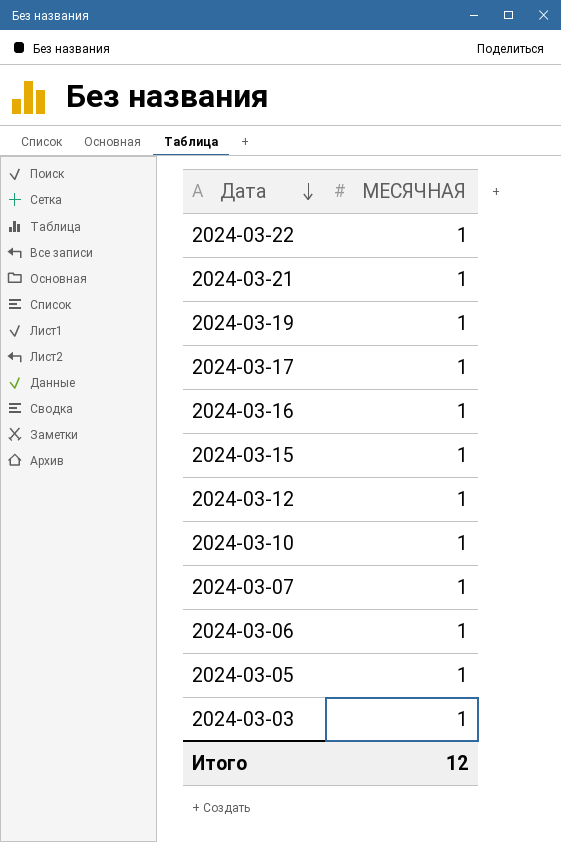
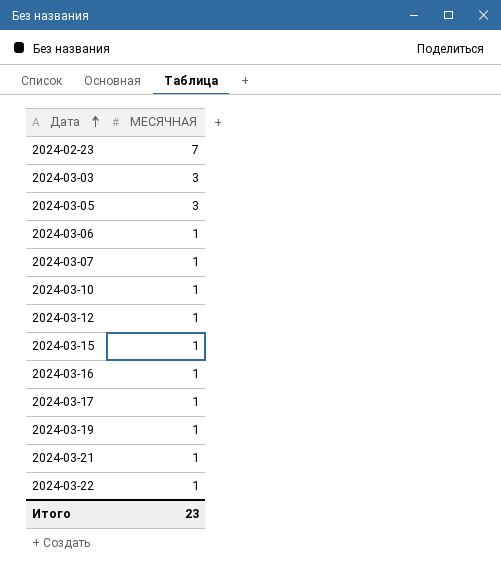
row order: Дата descending -> Дата ascending
row 2024-02-23: none -> 7
2024-03-03 | МЕСЯЧНАЯ: 1 -> 3
2024-03-05 | МЕСЯЧНАЯ: 1 -> 3
Итого | МЕСЯЧНАЯ: 12 -> 23

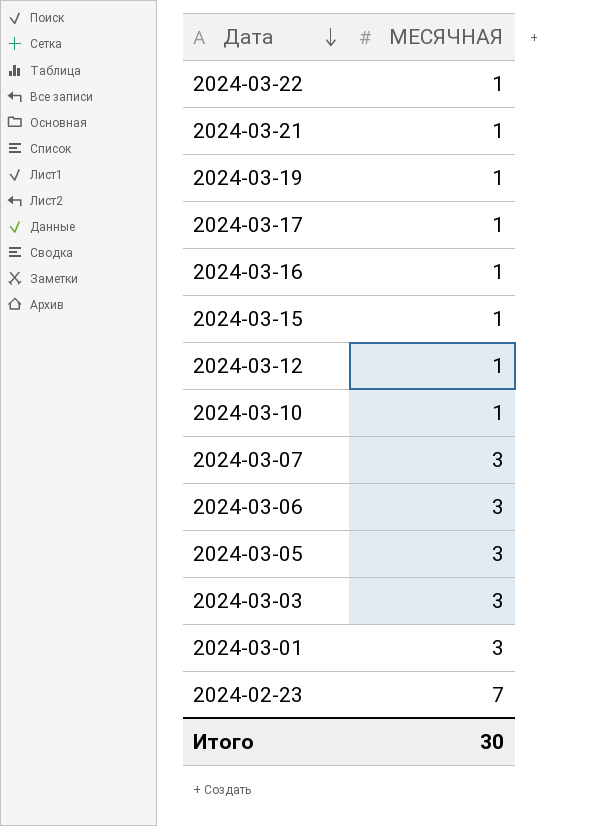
row order: Дата ascending -> Дата descending
2024-03-07 | МЕСЯЧНАЯ: 1 -> 3
2024-03-06 | МЕСЯЧНАЯ: 1 -> 3
row 2024-03-01: none -> 3
Итого | МЕСЯЧНАЯ: 23 -> 30

